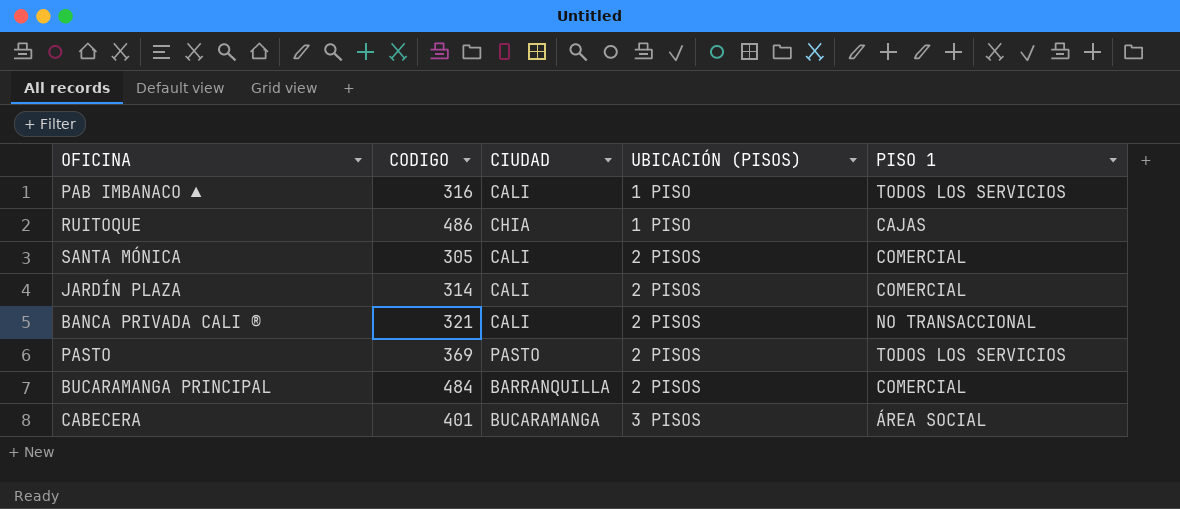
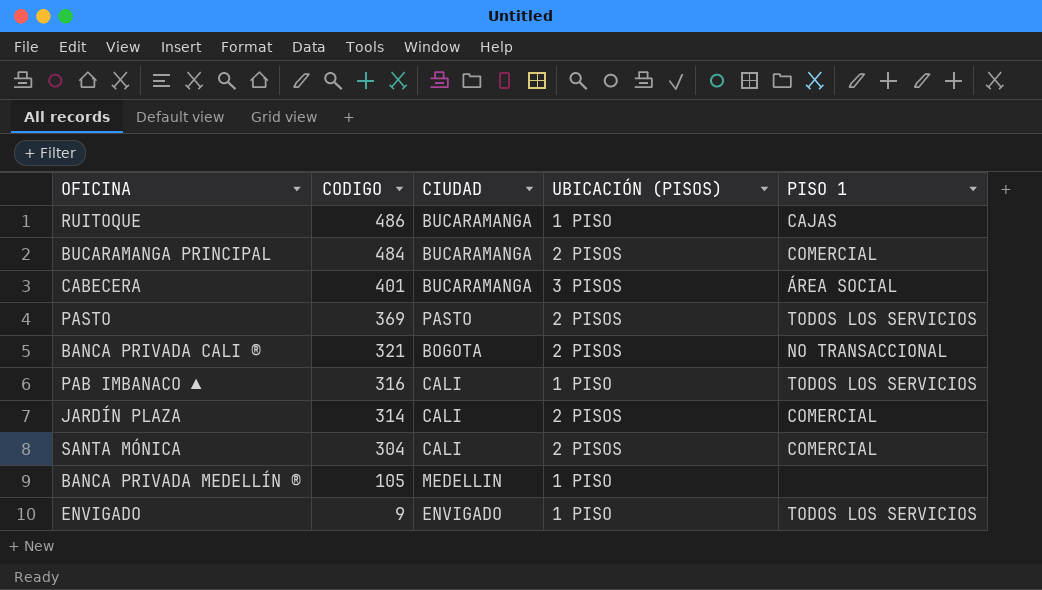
row order: UBICACIÓN (PISOS) ascending -> CODIGO descending
RUITOQUE | CIUDAD: CHIA -> BUCARAMANGA
BUCARAMANGA PRINCIPAL | CIUDAD: BARRANQUILLA -> BUCARAMANGA
BANCA PRIVADA CALI ® | CIUDAD: CALI -> BOGOTA
SANTA MÓNICA | CODIGO: 305 -> 304
row BANCA PRIVADA MEDELLÍN ®: none -> 105 | MEDELLIN | 1 PISO | none
row ENVIGADO: none -> 9 | ENVIGADO | 1 PISO | TODOS LOS SERVICIOS

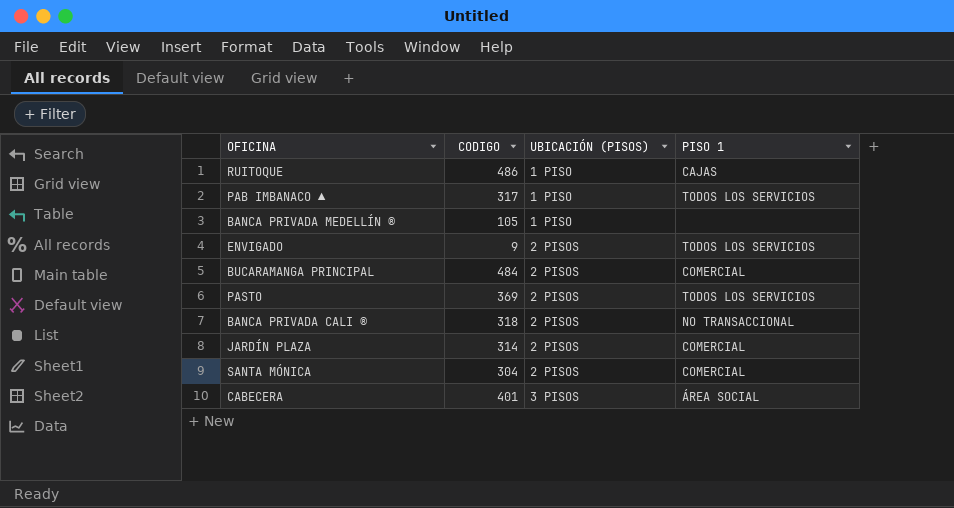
row order: CODIGO descending -> UBICACIÓN (PISOS) ascending
column CIUDAD | position: 3 -> none
PAB IMBANACO ▲ | CODIGO: 316 -> 317
ENVIGADO | UBICACIÓN (PISOS): 1 PISO -> 2 PISOS
BANCA PRIVADA CALI ® | CODIGO: 321 -> 318

